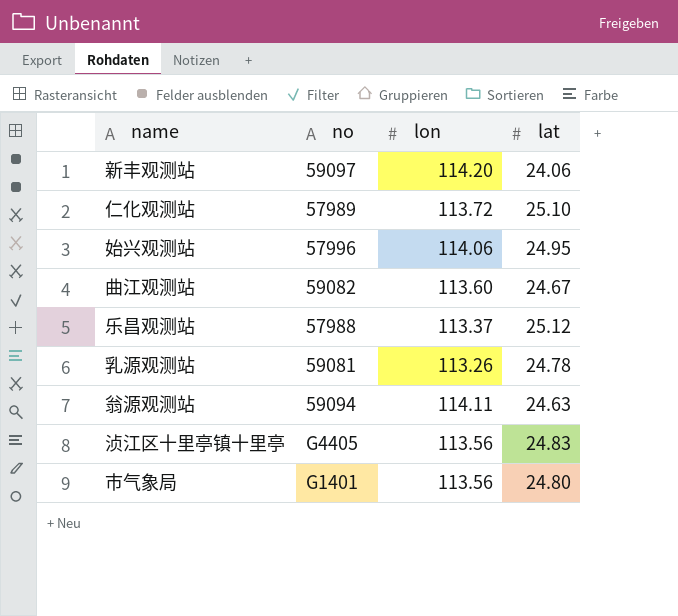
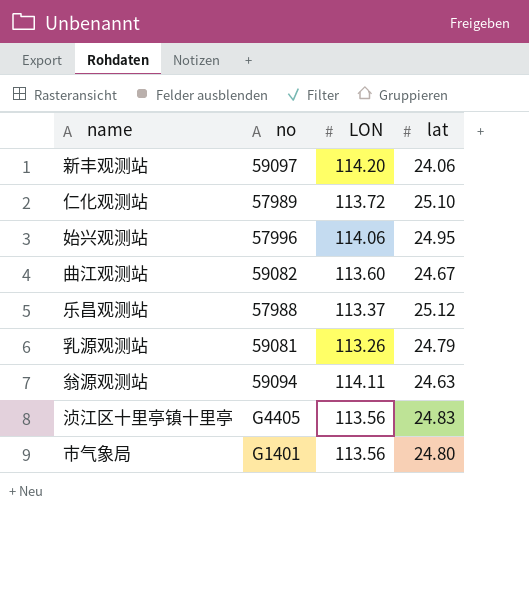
column name: lon -> LON
乳源观测站 | lat: 24.78 -> 24.79

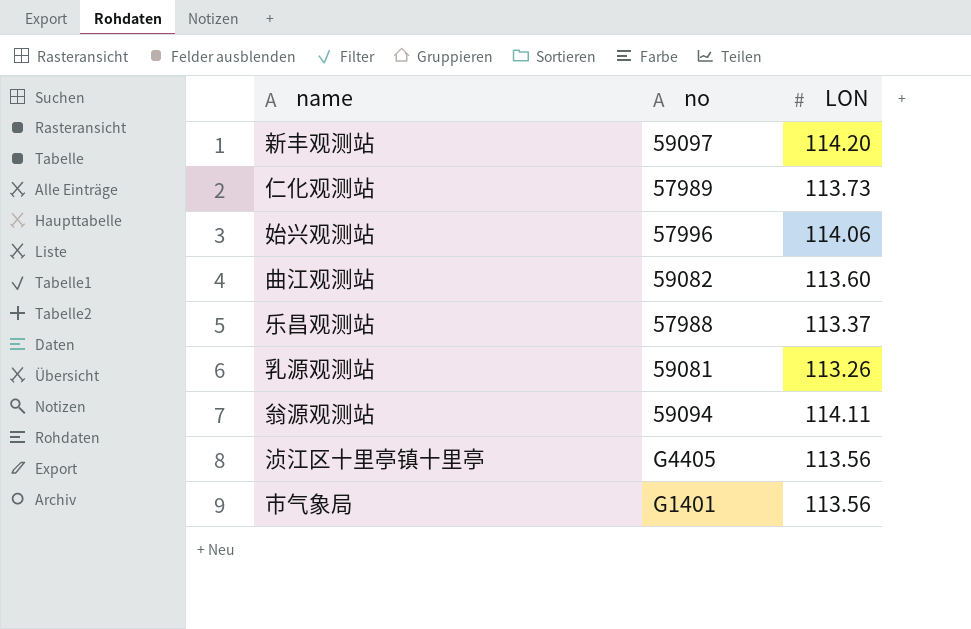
column lat | position: 4 -> none
仁化观测站 | LON: 113.72 -> 113.73

